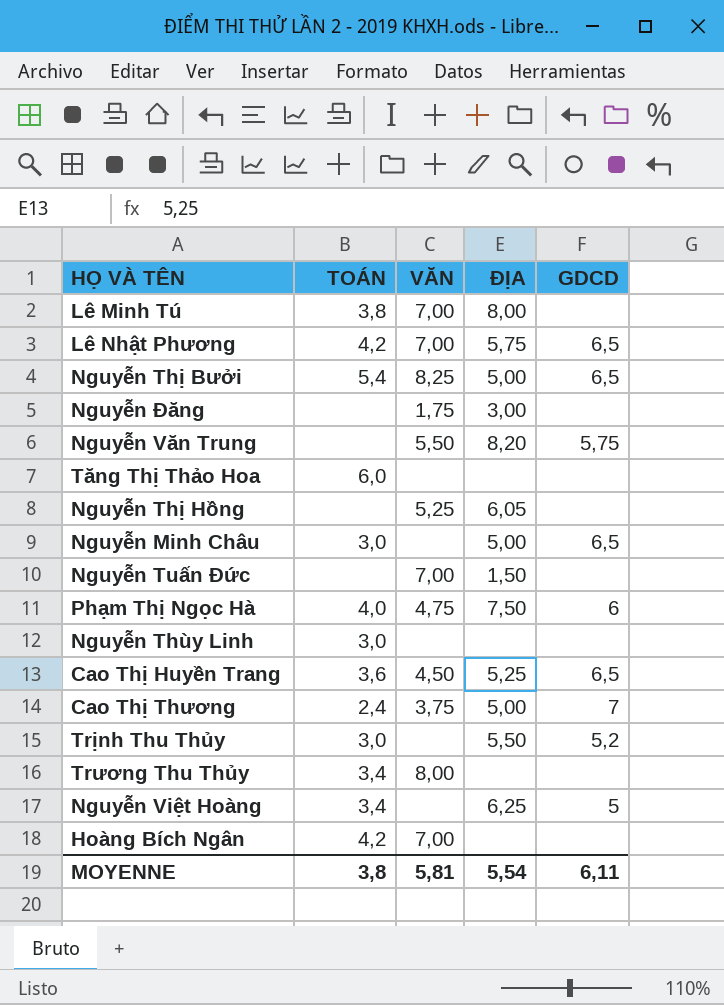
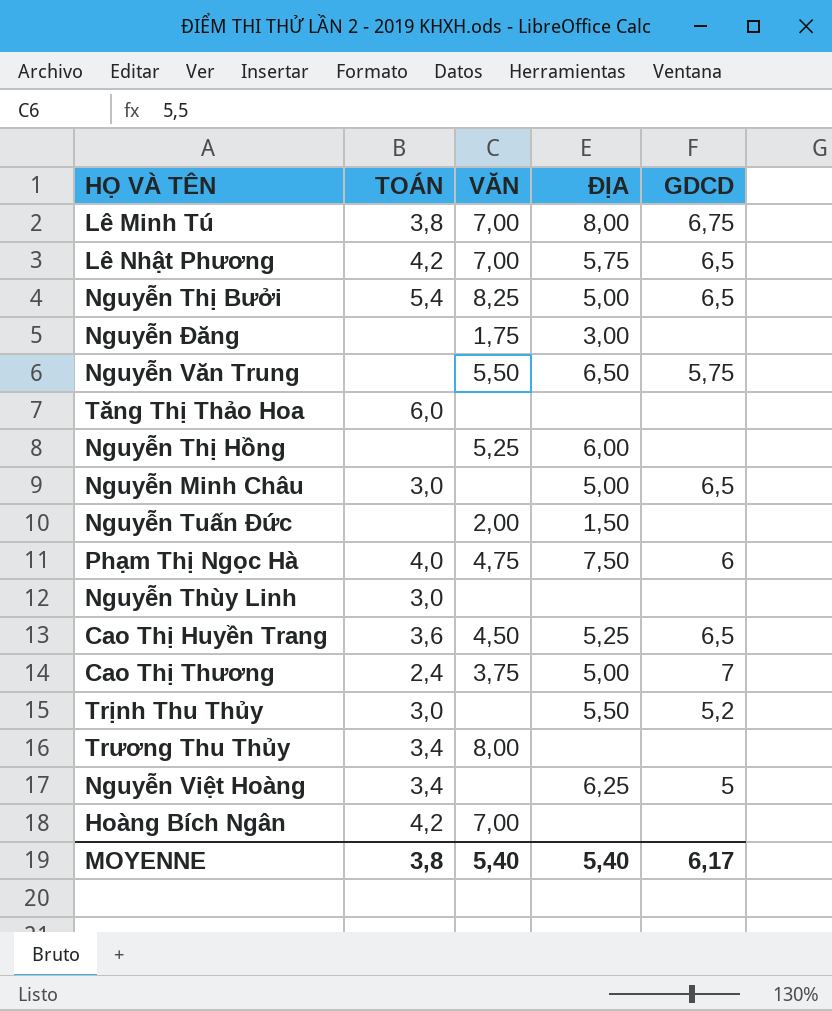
Lê Minh Tú | GDCD: none -> 6,75
Nguyễn Văn Trung | ĐỊA: 8,20 -> 6,50
Nguyễn Thị Hồng | ĐỊA: 6,05 -> 6,00
Nguyễn Tuấn Đức | VĂN: 7,00 -> 2,00
MOYENNE | VĂN: 5,81 -> 5,40
MOYENNE | ĐỊA: 5,54 -> 5,40
MOYENNE | GDCD: 6,11 -> 6,17

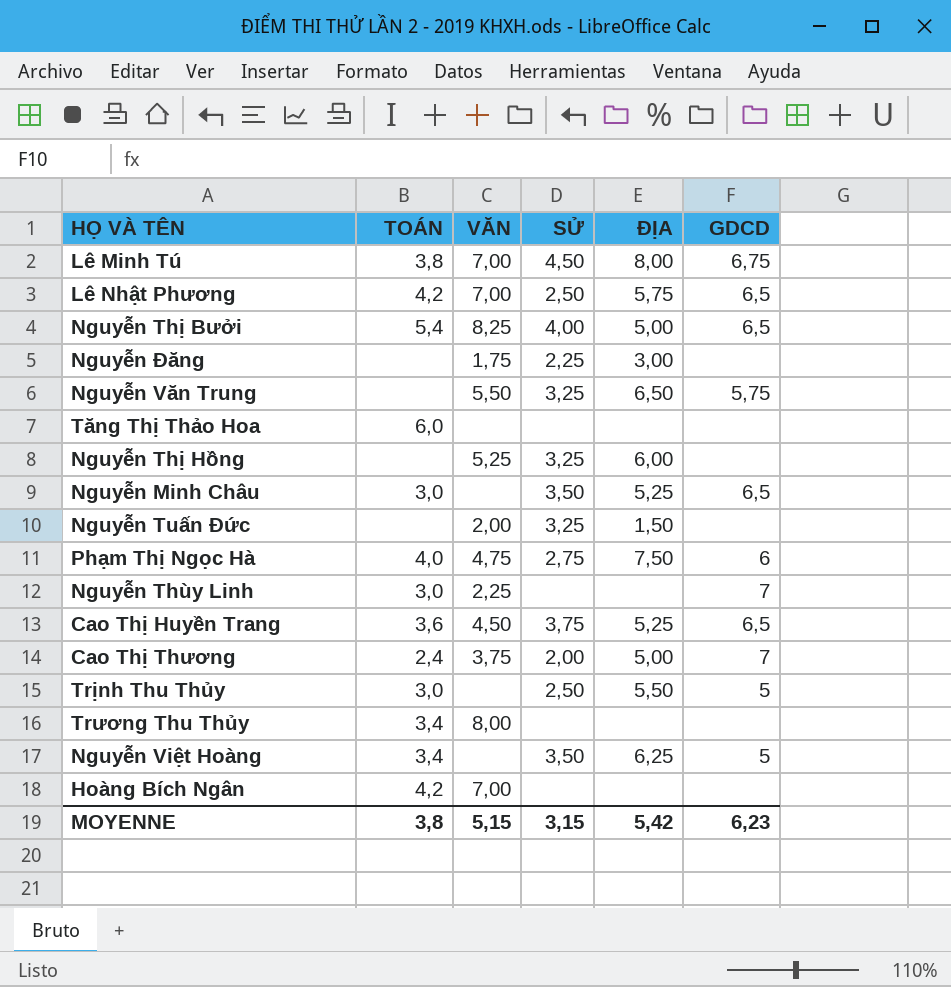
column SỬ | position: none -> 4
Nguyễn Minh Châu | ĐỊA: 5,00 -> 5,25
Nguyễn Thùy Linh | VĂN: none -> 2,25
Nguyễn Thùy Linh | GDCD: none -> 7
Trịnh Thu Thủy | GDCD: 5,2 -> 5
MOYENNE | VĂN: 5,40 -> 5,15
MOYENNE | ĐỊA: 5,40 -> 5,42
MOYENNE | GDCD: 6,17 -> 6,23

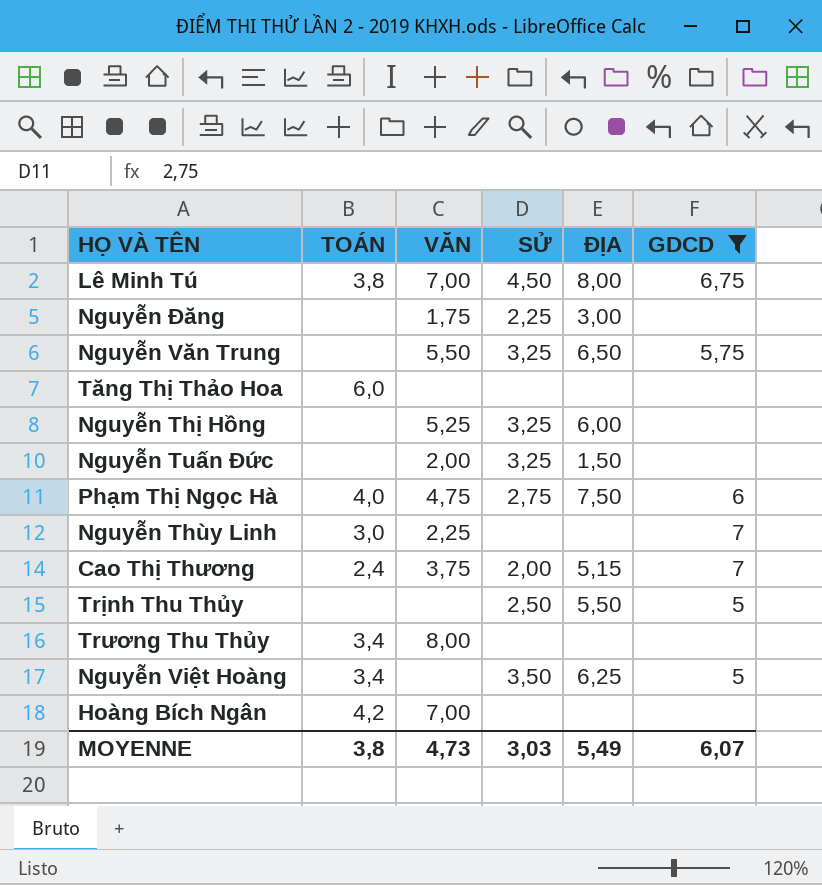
filter: none -> GDCD != 6,5
Cao Thị Thương | ĐỊA: 5,00 -> 5,15
Trịnh Thu Thủy | TOÁN: 3,0 -> none
MOYENNE | VĂN: 5,15 -> 4,73
MOYENNE | SỬ: 3,15 -> 3,03
MOYENNE | ĐỊA: 5,42 -> 5,49
MOYENNE | GDCD: 6,23 -> 6,07

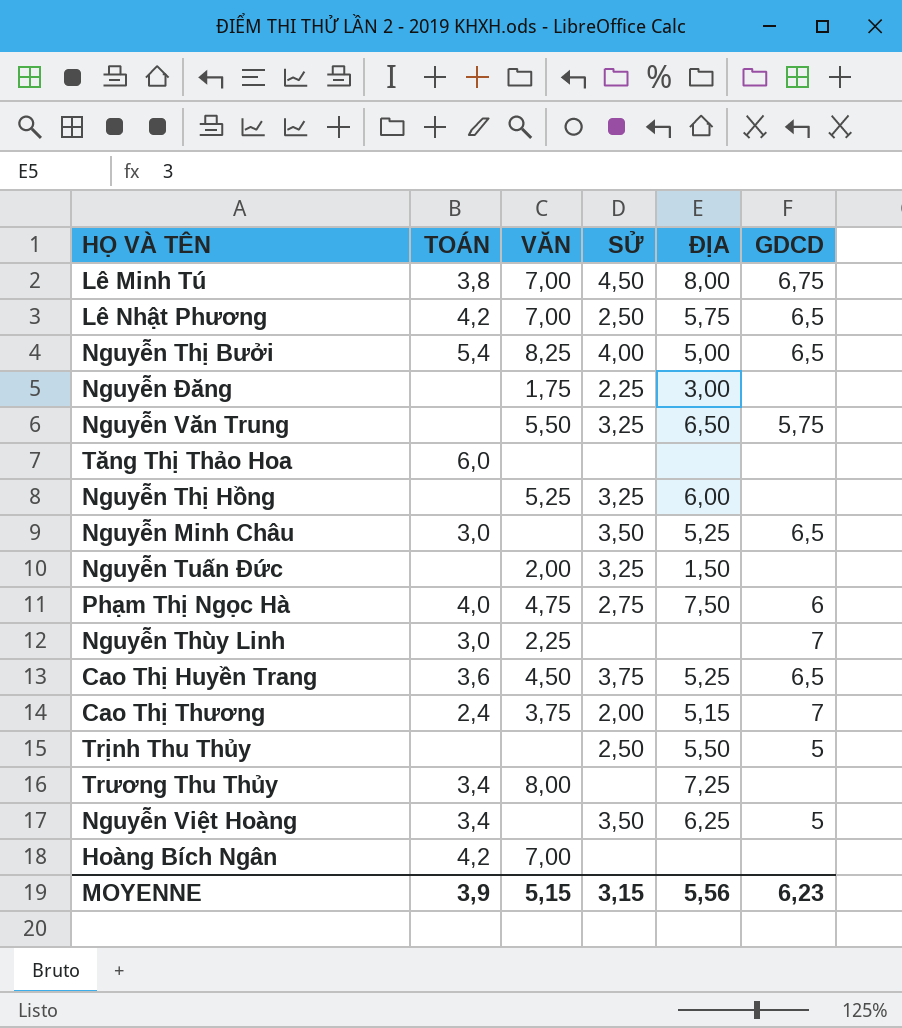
filter: GDCD != 6,5 -> none
Trương Thu Thủy | ĐỊA: none -> 7,25
MOYENNE | TOÁN: 3,8 -> 3,9
MOYENNE | VĂN: 4,73 -> 5,15
MOYENNE | SỬ: 3,03 -> 3,15
MOYENNE | ĐỊA: 5,49 -> 5,56
MOYENNE | GDCD: 6,07 -> 6,23

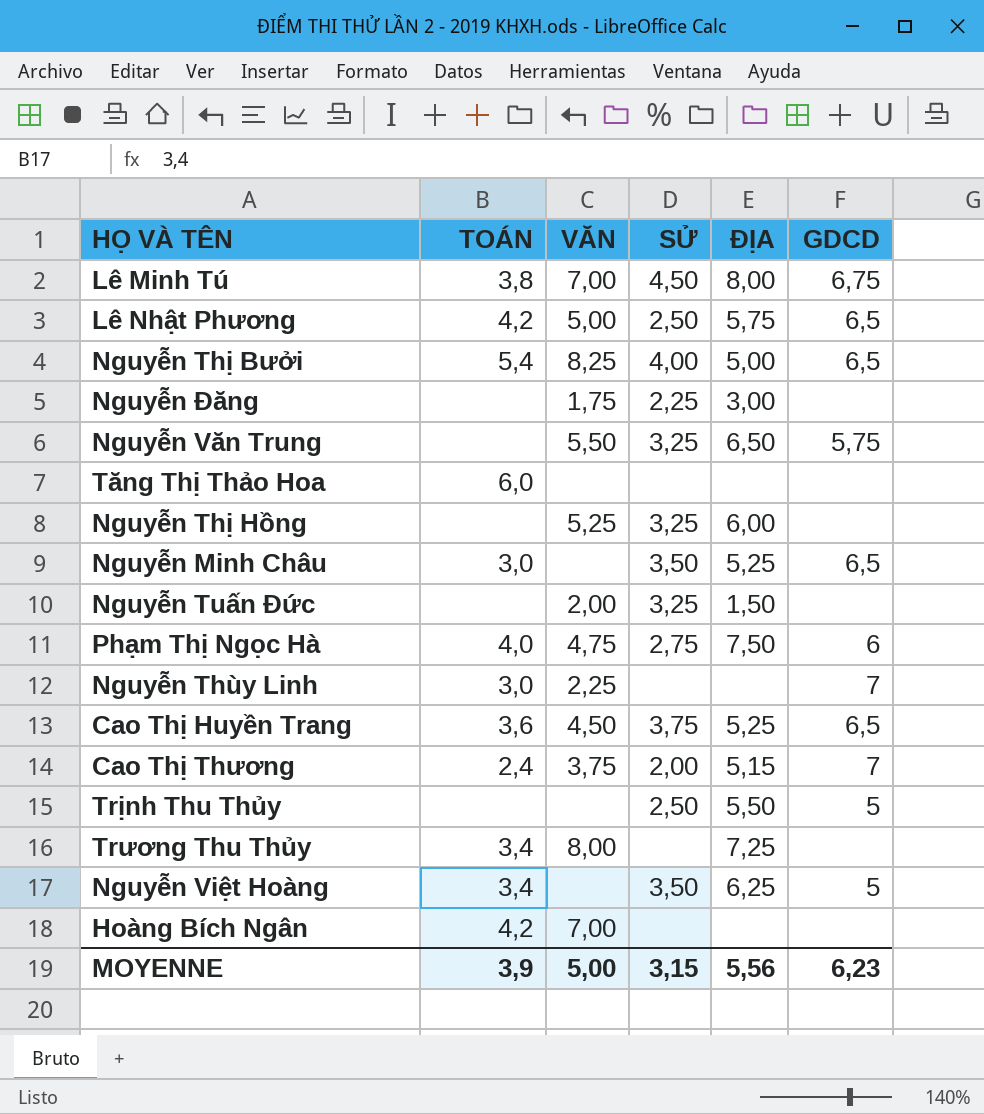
Lê Nhật Phương | VĂN: 7,00 -> 5,00
MOYENNE | VĂN: 5,15 -> 5,00

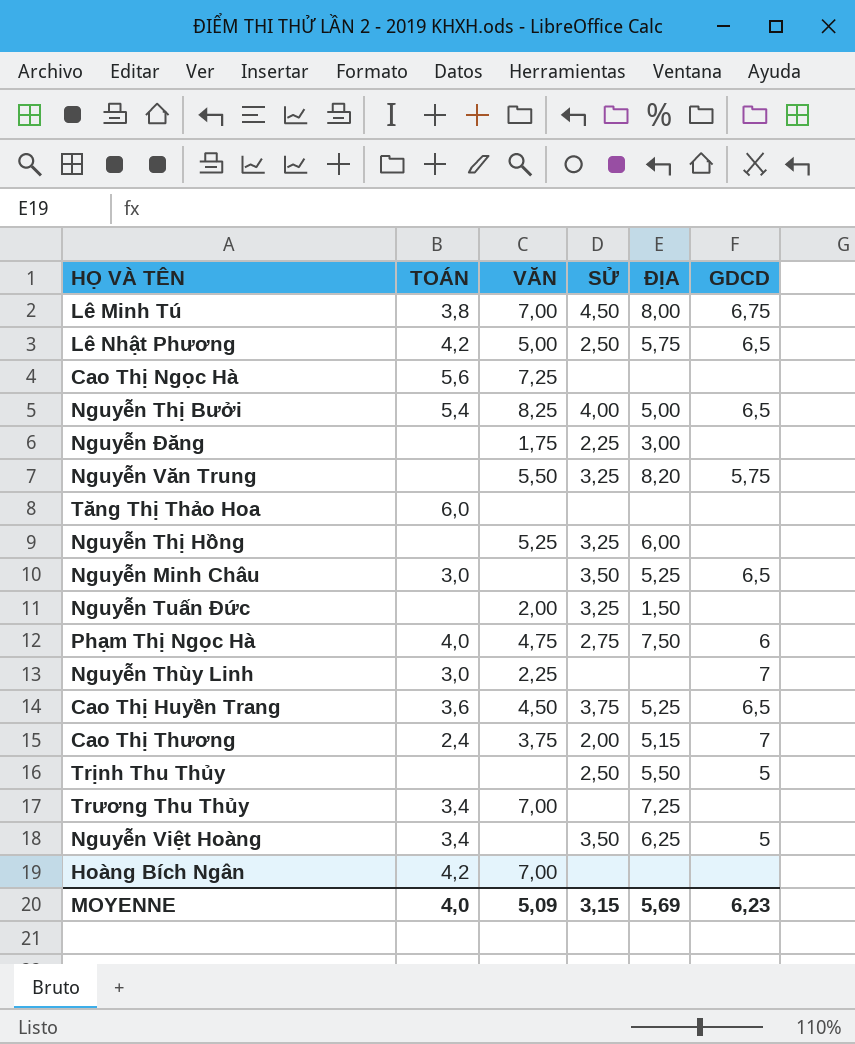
row Cao Thị Ngọc Hà: none -> 5,6 | 7,25 | none | none | none
Nguyễn Văn Trung | ĐỊA: 6,50 -> 8,20
Trương Thu Thủy | VĂN: 8,00 -> 7,00
MOYENNE | TOÁN: 3,9 -> 4,0
MOYENNE | VĂN: 5,00 -> 5,09
MOYENNE | ĐỊA: 5,56 -> 5,69

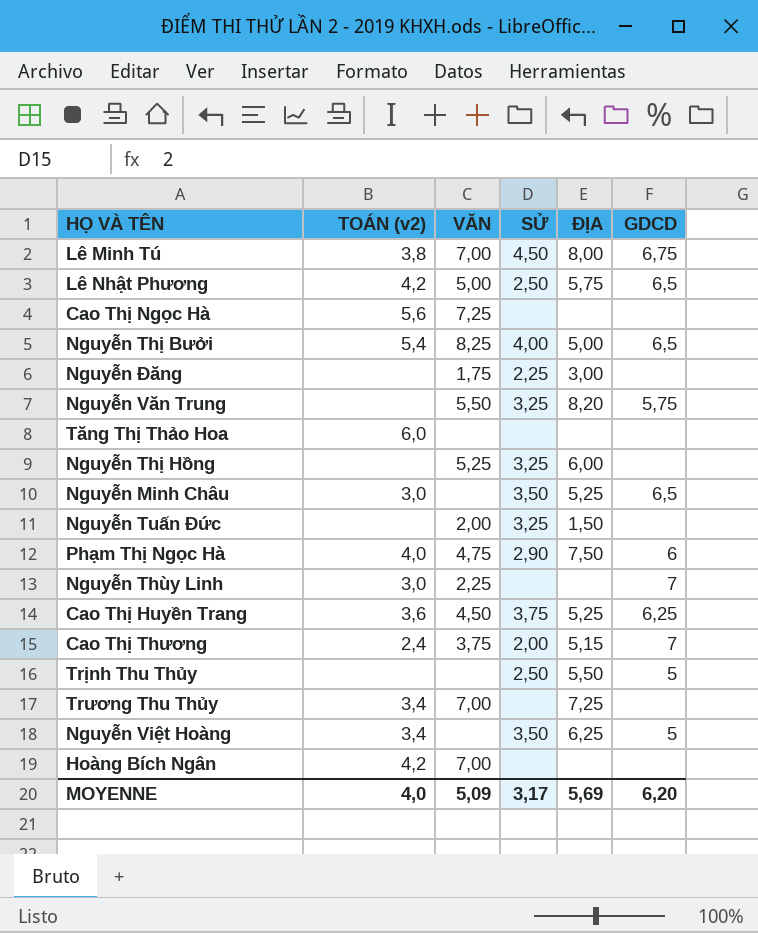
column name: TOÁN -> TOÁN (v2)
Phạm Thị Ngọc Hà | SỬ: 2,75 -> 2,90
Cao Thị Huyền Trang | GDCD: 6,5 -> 6,25
MOYENNE | SỬ: 3,15 -> 3,17
MOYENNE | GDCD: 6,23 -> 6,20

